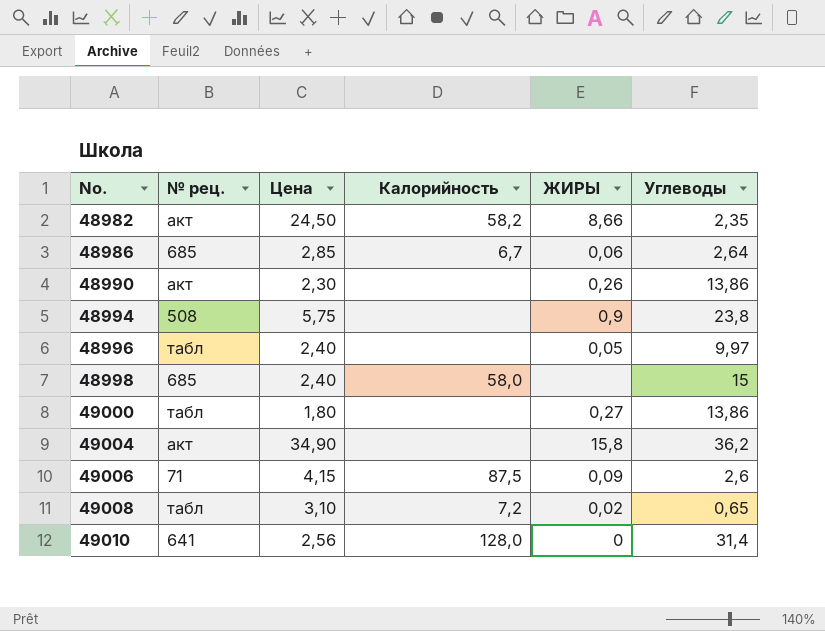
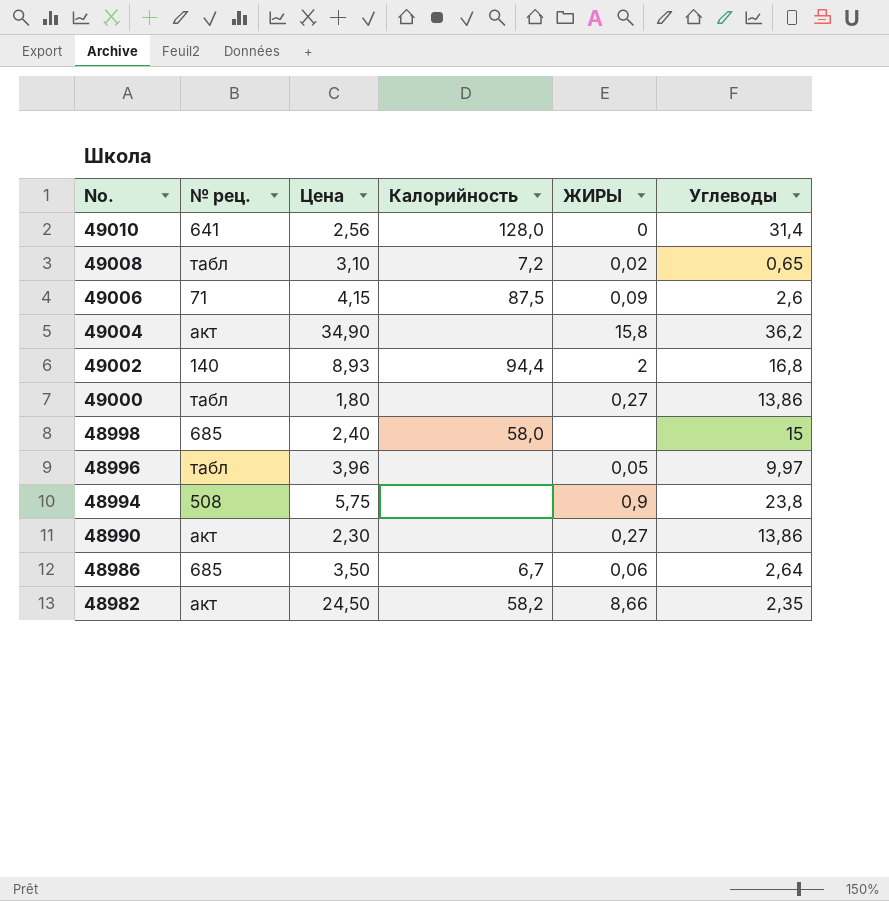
row order: No. ascending -> No. descending
row 49002: none -> 140 | 8,93 | 94,4 | 2 | 16,8
48996 | Цена: 2,40 -> 3,96
48990 | ЖИРЫ: 0,26 -> 0,27
48986 | Цена: 2,85 -> 3,50

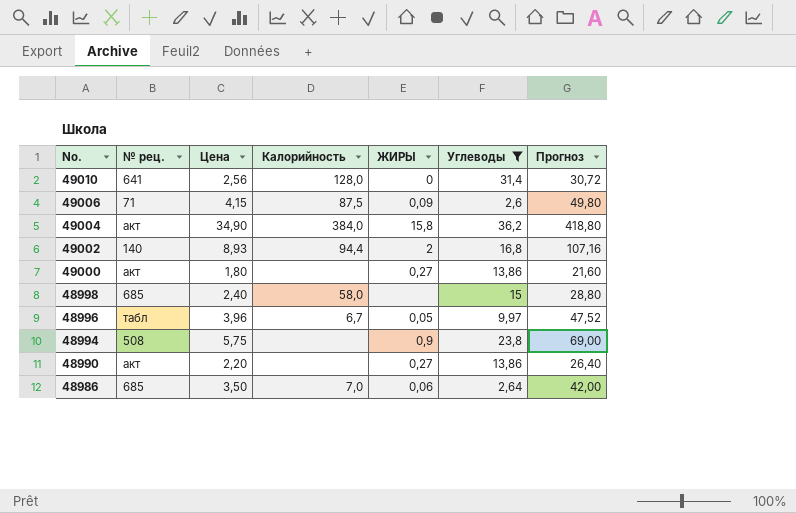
filter: none -> Углеводы >= 2,6
column Прогноз | formula: none -> [Цена] * 12
49004 | Калорийность: none -> 384,0
49000 | № рец.: табл -> акт
48996 | Калорийность: none -> 6,7
48990 | Цена: 2,30 -> 2,20
48986 | Калорийность: 6,7 -> 7,0

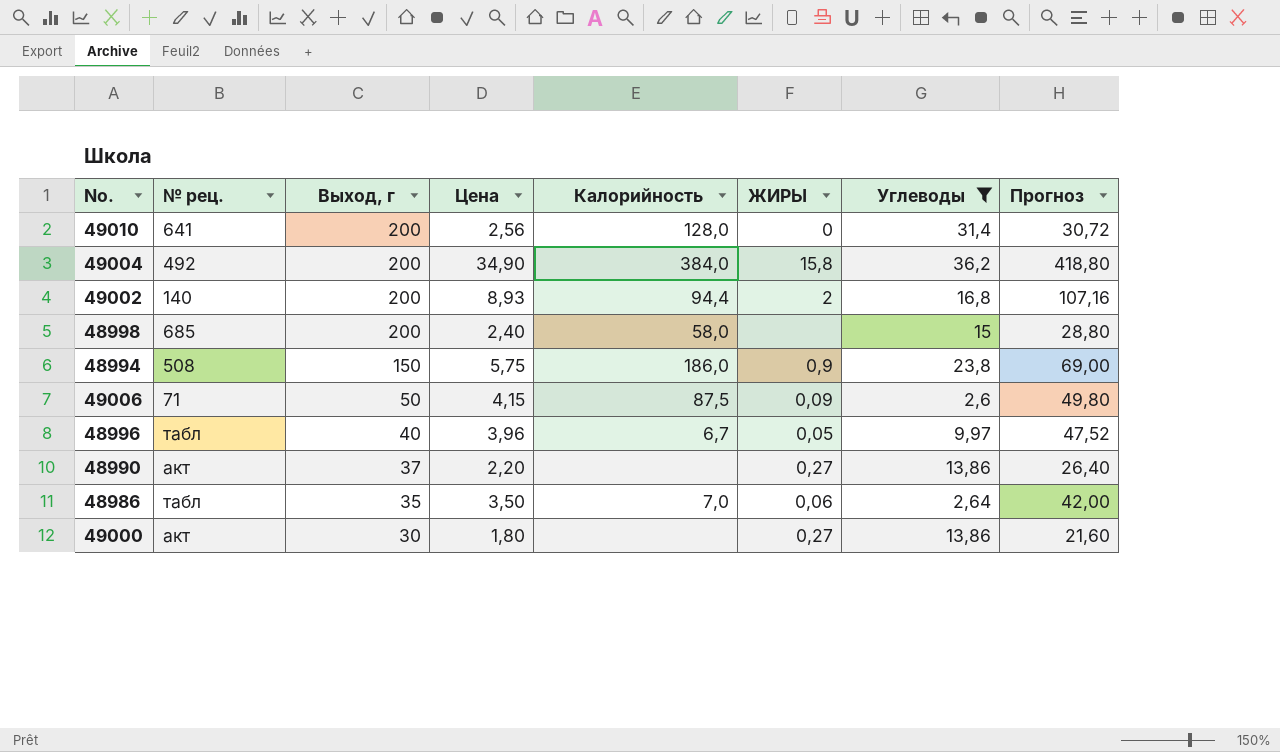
row order: No. descending -> Выход, г descending
column Выход, г | position: none -> 3
49004 | № рец.: акт -> 492
48994 | Калорийность: none -> 186,0
48986 | № рец.: 685 -> табл

